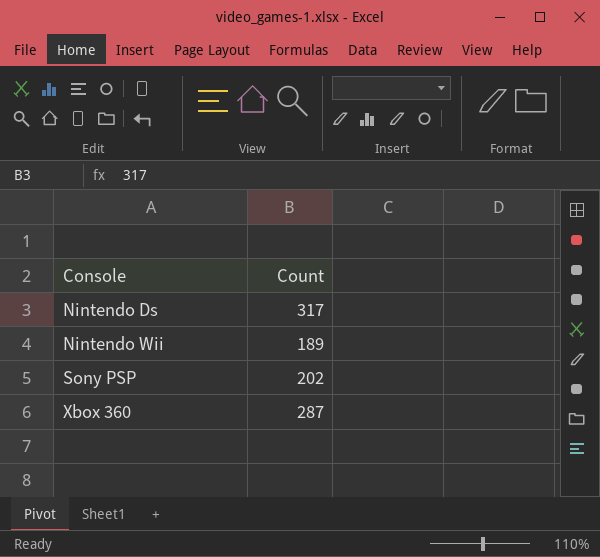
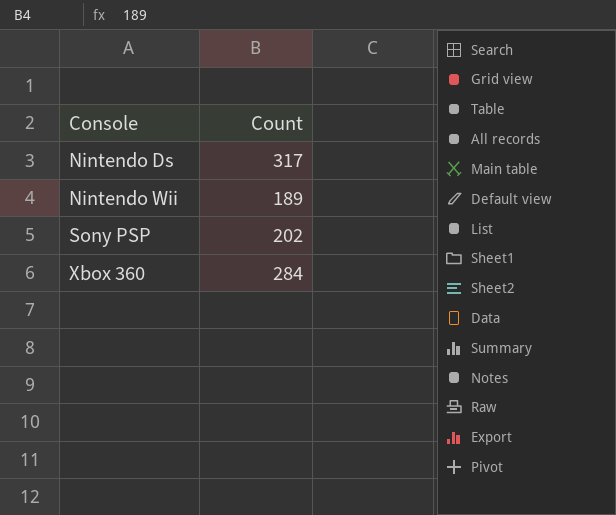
Xbox 360 | Count: 287 -> 284

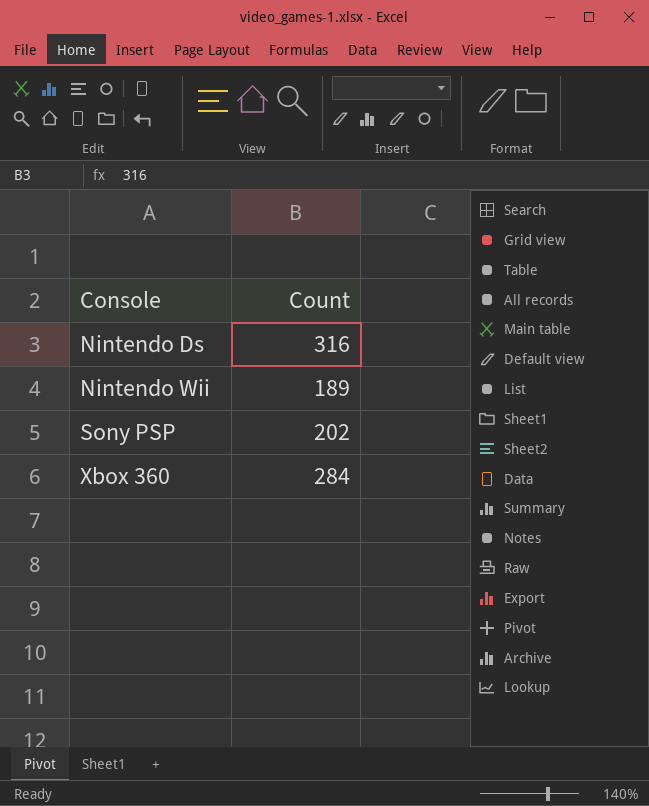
Nintendo Ds | Count: 317 -> 316

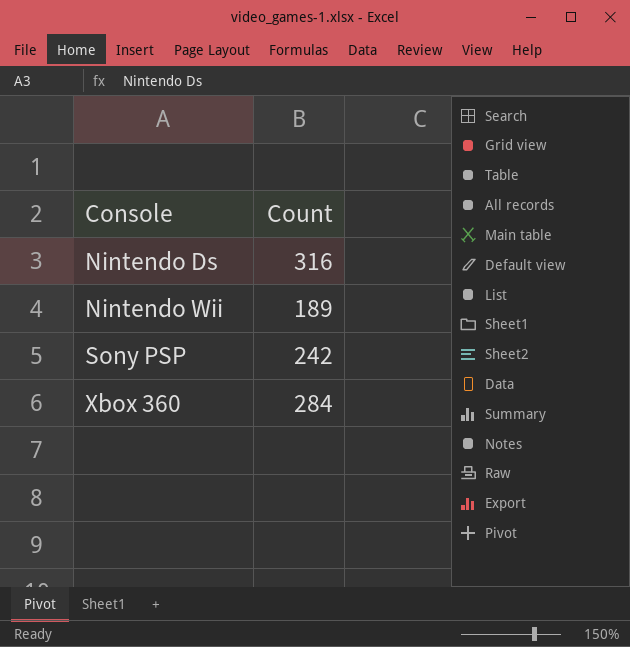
Sony PSP | Count: 202 -> 242

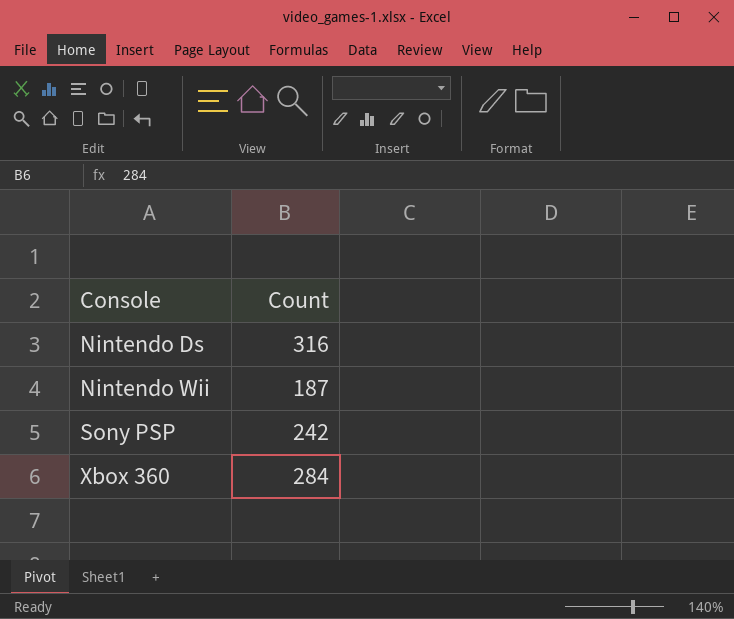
Nintendo Wii | Count: 189 -> 187

